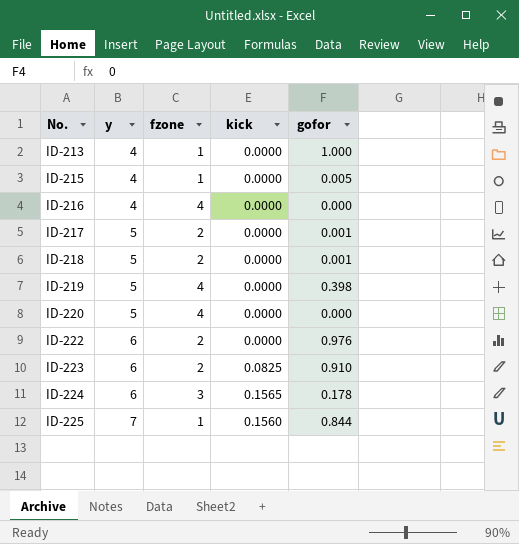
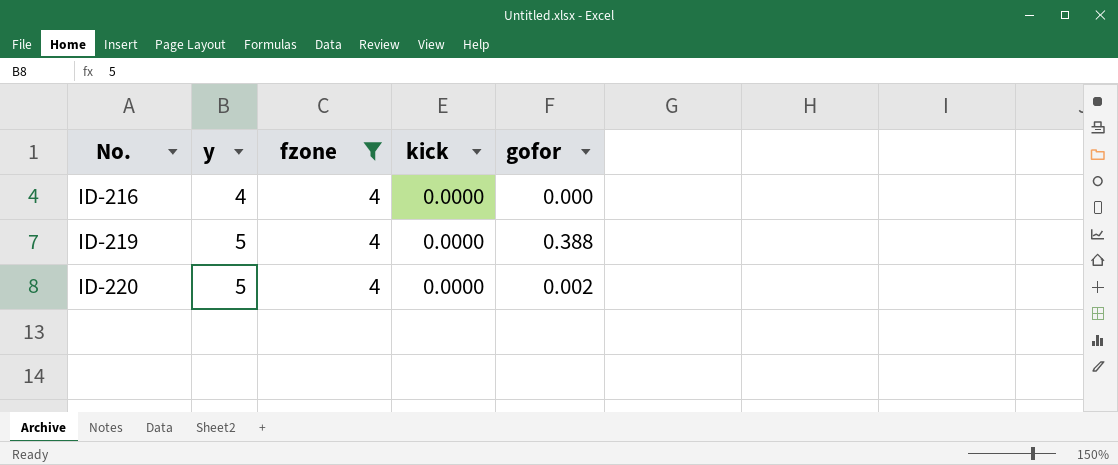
filter: none -> fzone = 4
ID-219 | gofor: 0.398 -> 0.388
ID-220 | gofor: 0.000 -> 0.002

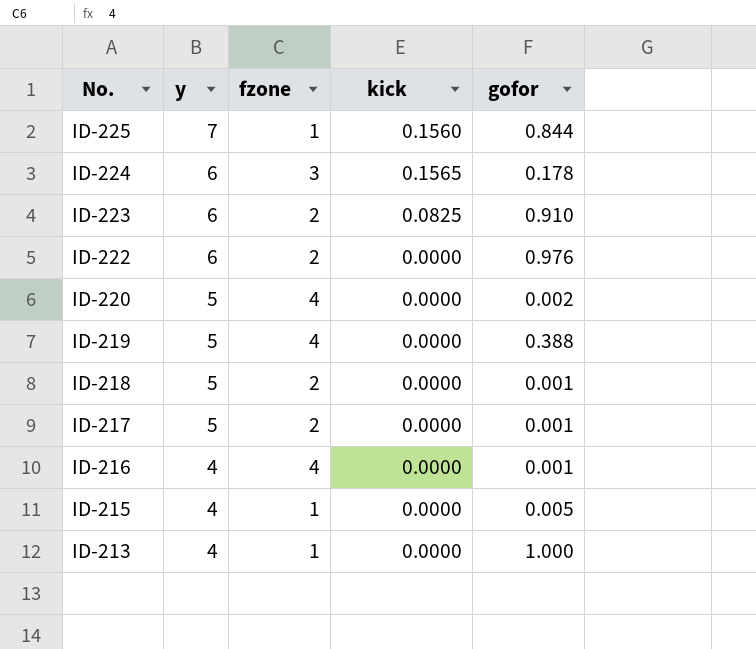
filter: fzone = 4 -> none
row order: No. ascending -> No. descending
ID-216 | gofor: 0.000 -> 0.001

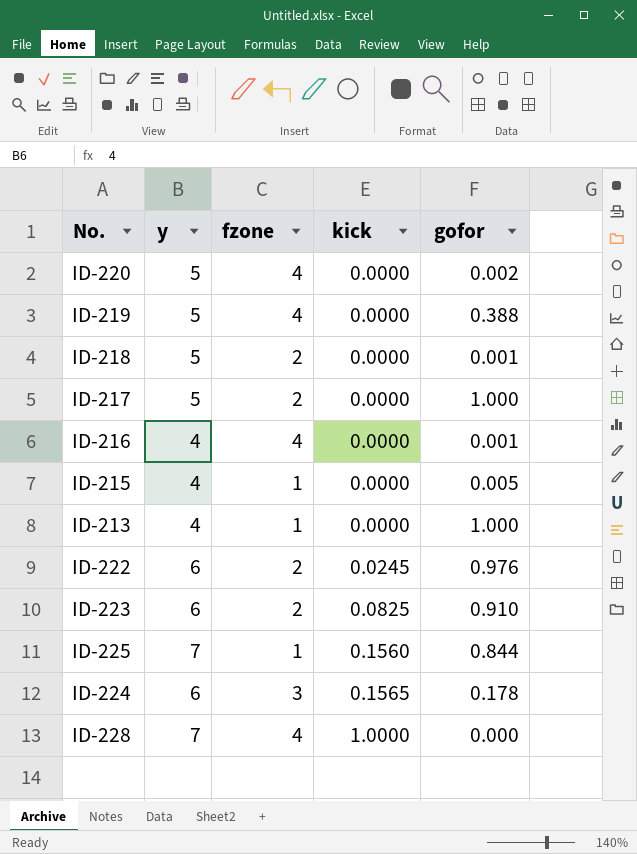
row order: No. descending -> kick ascending
ID-217 | gofor: 0.001 -> 1.000
ID-222 | kick: 0.0000 -> 0.0245
row ID-228: none -> 7 | 4 | 1.0000 | 0.000

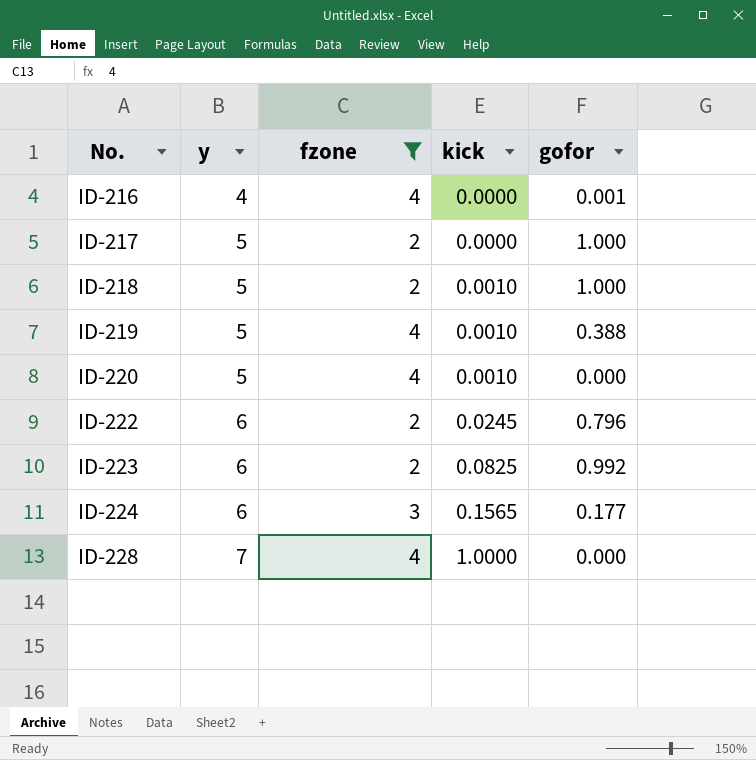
filter: none -> fzone != 1
row order: kick ascending -> No. ascending
ID-218 | kick: 0.0000 -> 0.0010
ID-218 | gofor: 0.001 -> 1.000
ID-219 | kick: 0.0000 -> 0.0010
ID-220 | kick: 0.0000 -> 0.0010
ID-220 | gofor: 0.002 -> 0.000
ID-222 | gofor: 0.976 -> 0.796
ID-223 | gofor: 0.910 -> 0.992
ID-224 | gofor: 0.178 -> 0.177

